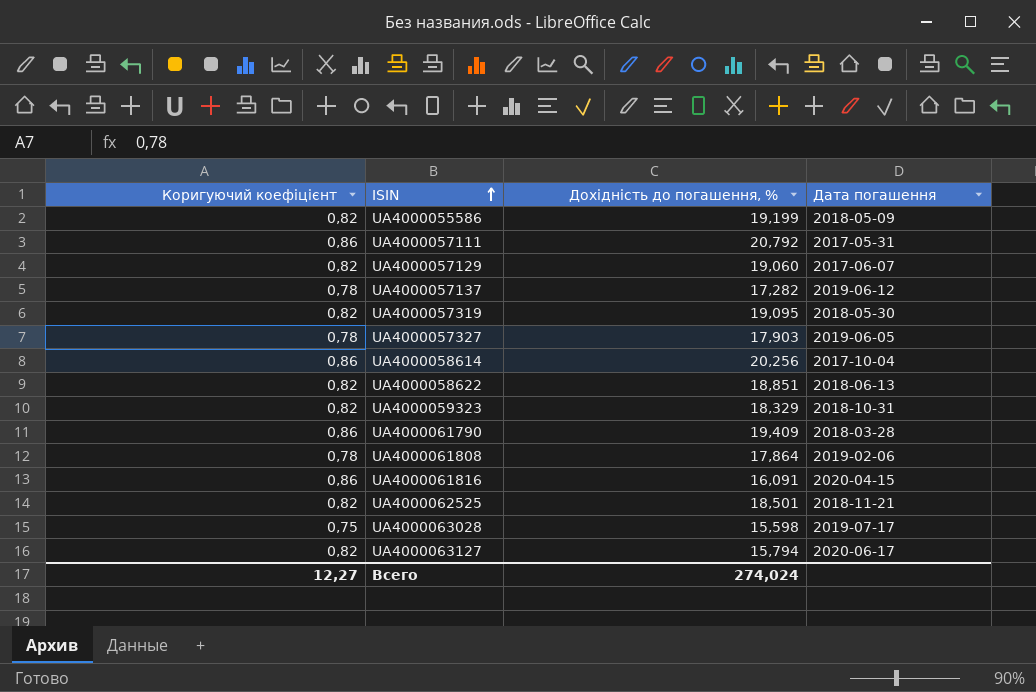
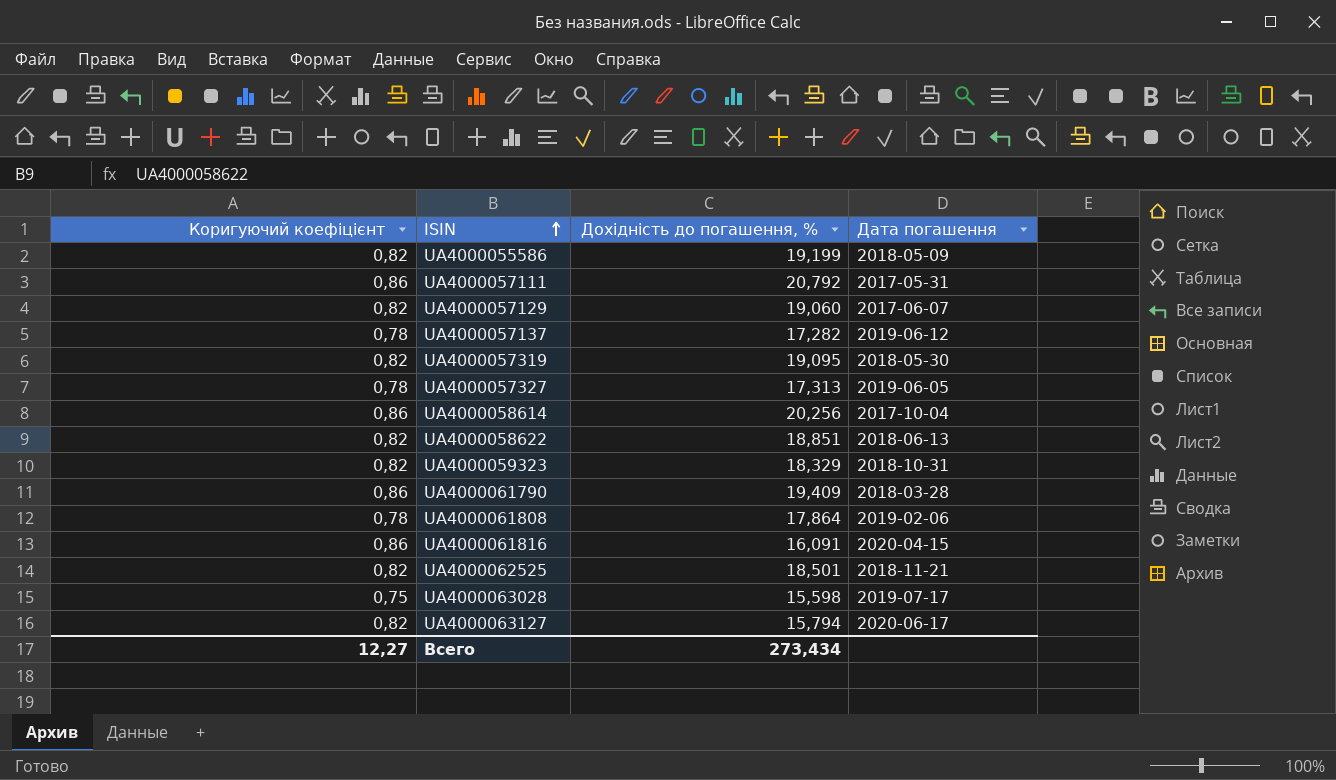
UA4000057327 | Дохідність до погашення, %: 17,903 -> 17,313
Всего | Дохідність до погашення, %: 274,024 -> 273,434

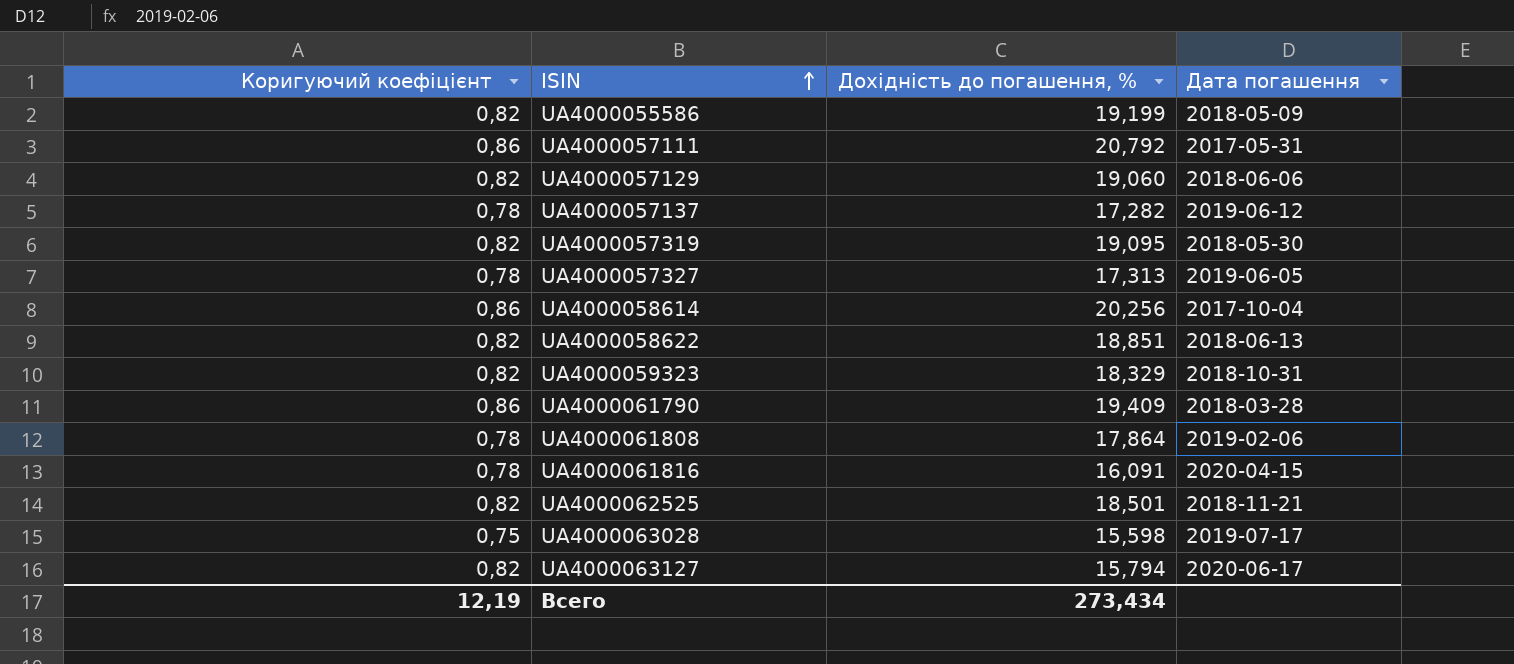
UA4000057129 | Дата погашення: 2017-06-07 -> 2018-06-06
UA4000061816 | Коригуючий коефіцієнт: 0,86 -> 0,78
Всего | Коригуючий коефіцієнт: 12,27 -> 12,19

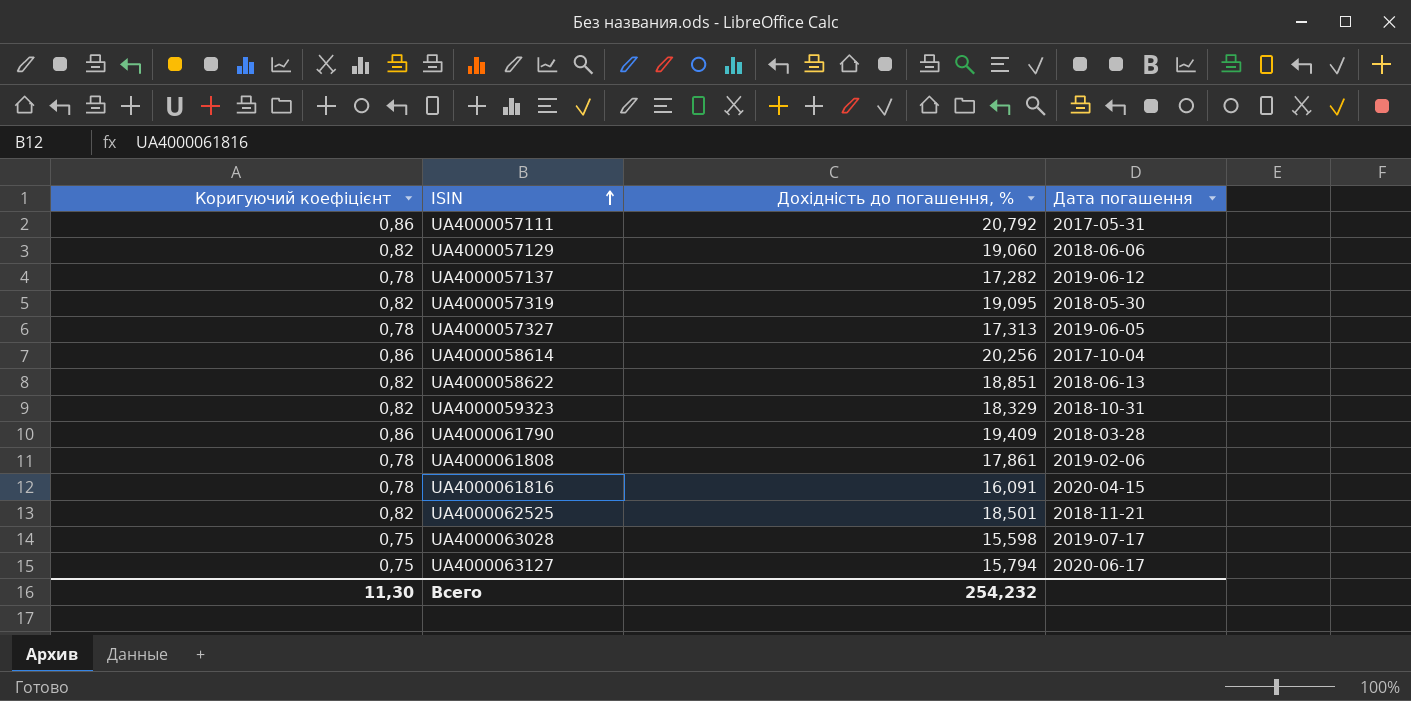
row UA4000055586: 0,82 | 19,199 | 2018-05-09 -> none
UA4000061808 | Дохідність до погашення, %: 17,864 -> 17,861
UA4000063127 | Коригуючий коефіцієнт: 0,82 -> 0,75
Всего | Коригуючий коефіцієнт: 12,19 -> 11,30
Всего | Дохідність до погашення, %: 273,434 -> 254,232

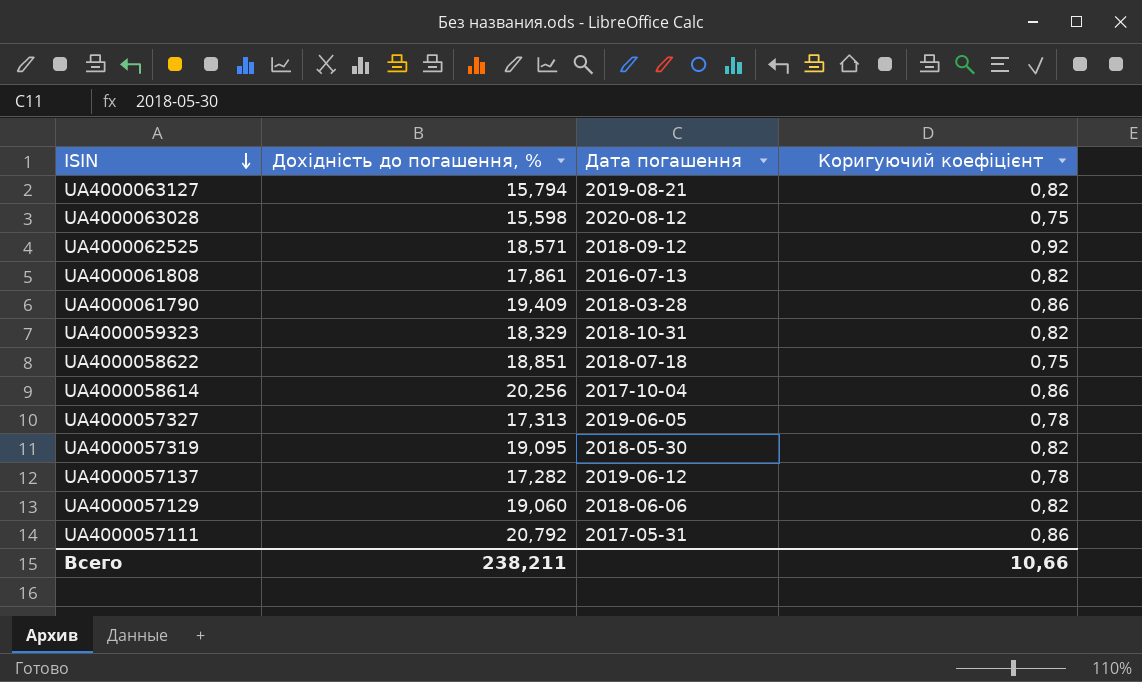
row order: ISIN ascending -> ISIN descending
column Коригуючий коефіцієнт | position: 1 -> 4
row UA4000061816: 0,78 | 16,091 | 2020-04-15 -> none
UA4000063127 | Дата погашення: 2020-06-17 -> 2019-08-21
UA4000063127 | Коригуючий коефіцієнт: 0,75 -> 0,82
UA4000063028 | Дата погашення: 2019-07-17 -> 2020-08-12
UA4000062525 | Дохідність до погашення, %: 18,501 -> 18,571
UA4000062525 | Дата погашення: 2018-11-21 -> 2018-09-12
UA4000062525 | Коригуючий коефіцієнт: 0,82 -> 0,92
UA4000061808 | Дата погашення: 2019-02-06 -> 2016-07-13
UA4000061808 | Коригуючий коефіцієнт: 0,78 -> 0,82
UA4000058622 | Дата погашення: 2018-06-13 -> 2018-07-18
UA4000058622 | Коригуючий коефіцієнт: 0,82 -> 0,75
Всего | Дохідність до погашення, %: 254,232 -> 238,211
Всего | Коригуючий коефіцієнт: 11,30 -> 10,66

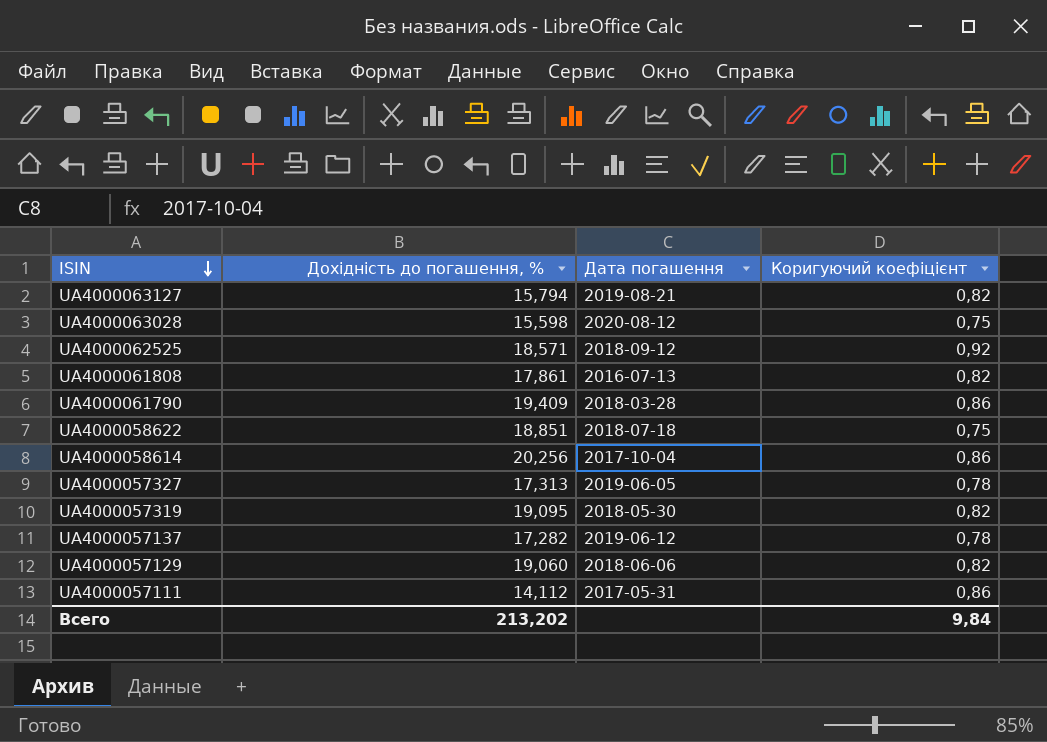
row UA4000059323: 18,329 | 2018-10-31 | 0,82 -> none
UA4000057111 | Дохідність до погашення, %: 20,792 -> 14,112
Всего | Дохідність до погашення, %: 238,211 -> 213,202
Всего | Коригуючий коефіцієнт: 10,66 -> 9,84

